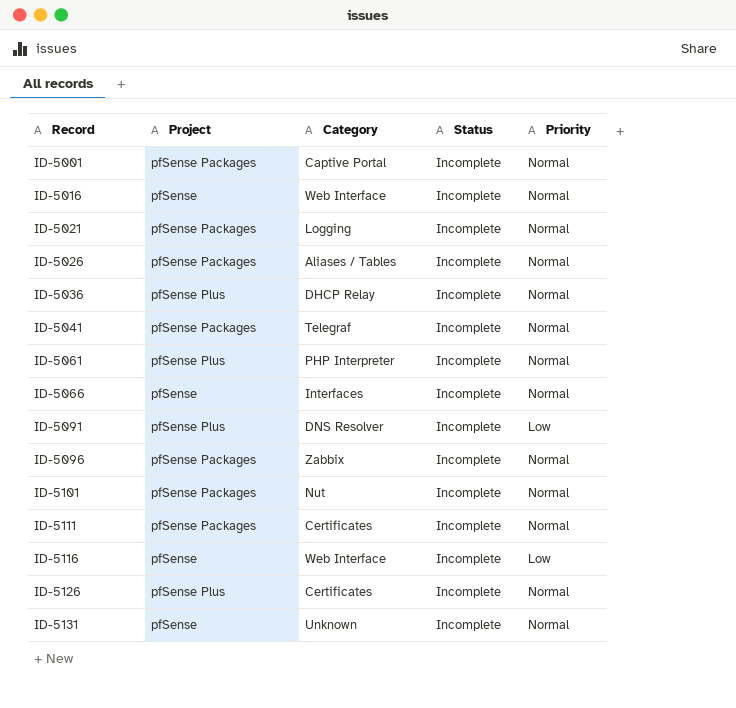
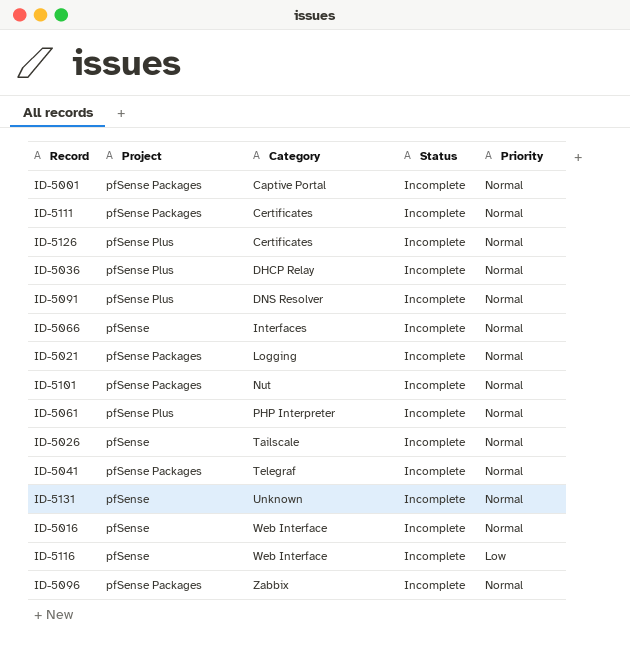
row order: Record ascending -> Category ascending
ID-5091 | Priority: Low -> Normal
ID-5026 | Project: pfSense Packages -> pfSense
ID-5026 | Category: Aliases / Tables -> Tailscale

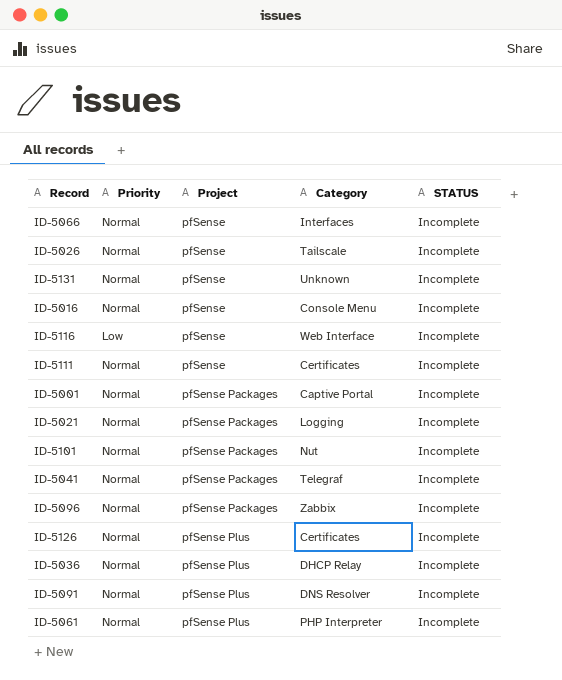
row order: Category ascending -> Project ascending
column Priority | position: 5 -> 2
column name: Status -> STATUS
ID-5016 | Category: Web Interface -> Console Menu
ID-5111 | Project: pfSense Packages -> pfSense

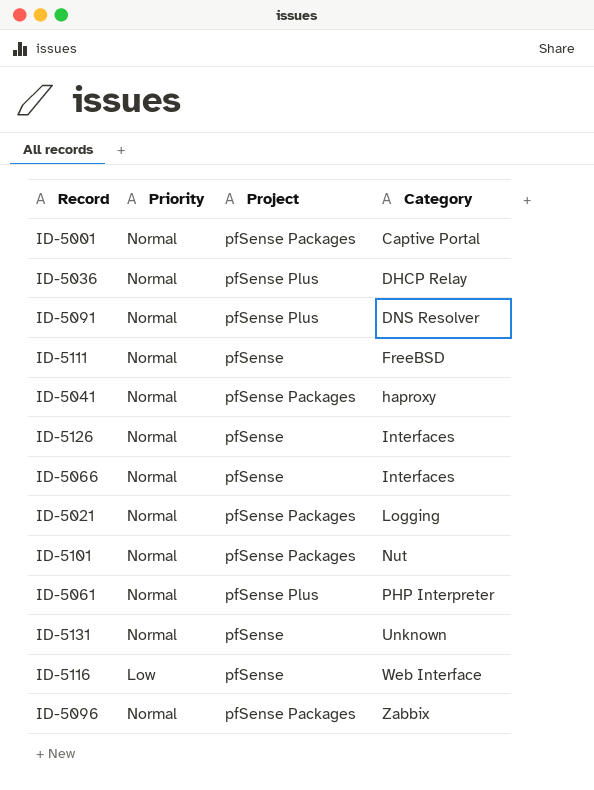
row order: Project ascending -> Category ascending
column STATUS | position: 5 -> none
row ID-5026: Normal | pfSense | Tailscale | Incomplete -> none
row ID-5016: Normal | pfSense | Console Menu | Incomplete -> none
ID-5111 | Category: Certificates -> FreeBSD
ID-5041 | Category: Telegraf -> haproxy
ID-5126 | Project: pfSense Plus -> pfSense
ID-5126 | Category: Certificates -> Interfaces

